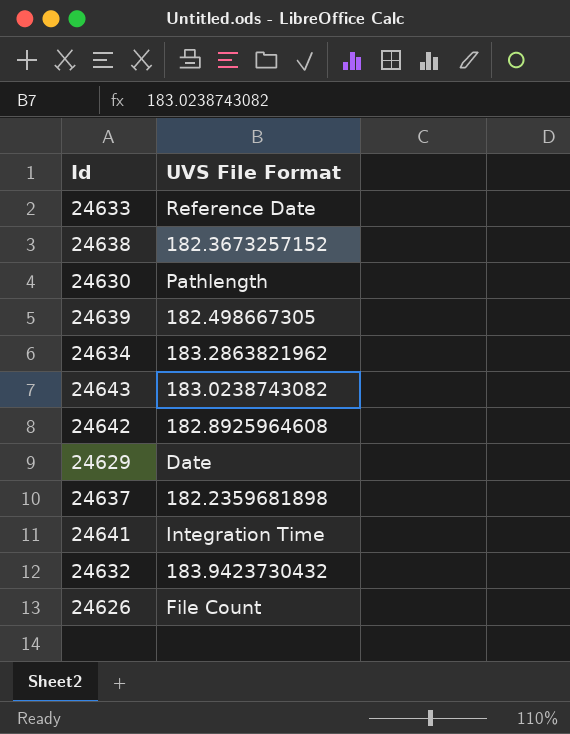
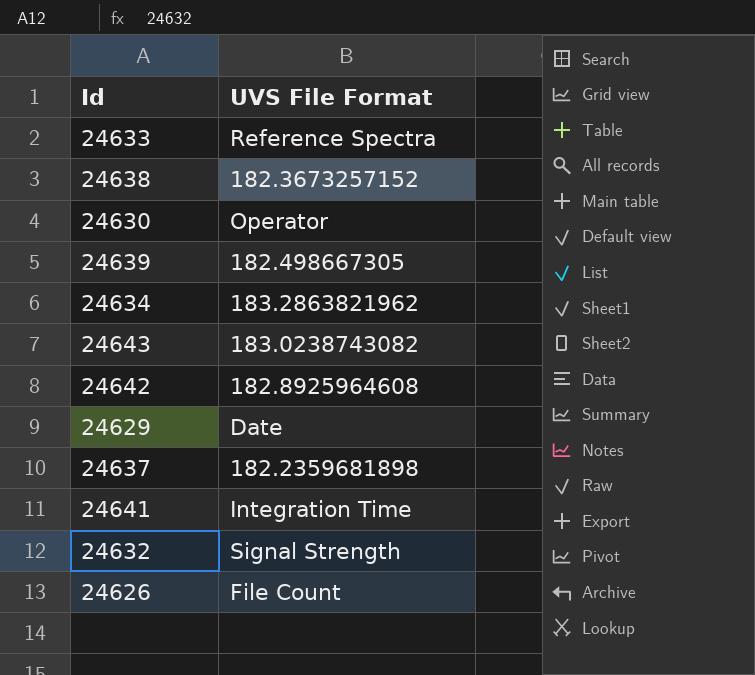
24633 | UVS File Format: Reference Date -> Reference Spectra
24630 | UVS File Format: Pathlength -> Operator
24632 | UVS File Format: 183.9423730432 -> Signal Strength

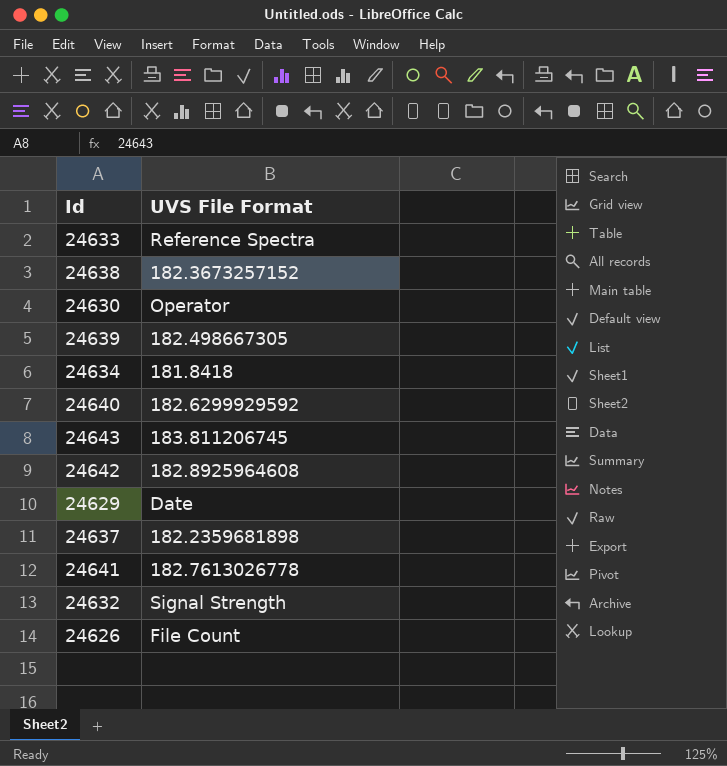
24634 | UVS File Format: 183.2863821962 -> 181.8418
row 24640: none -> 182.6299929592
24643 | UVS File Format: 183.0238743082 -> 183.811206745
24641 | UVS File Format: Integration Time -> 182.7613026778

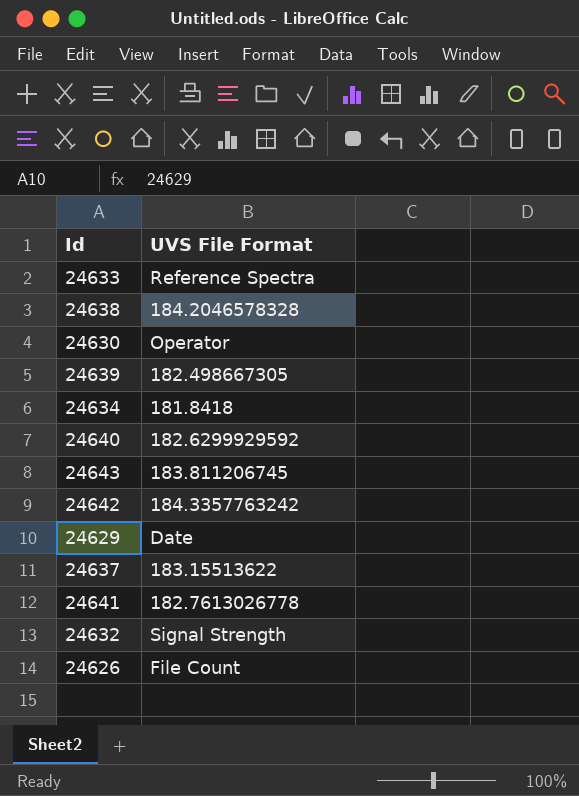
24638 | UVS File Format: 182.3673257152 -> 184.2046578328
24642 | UVS File Format: 182.8925964608 -> 184.3357763242
24637 | UVS File Format: 182.2359681898 -> 183.15513622

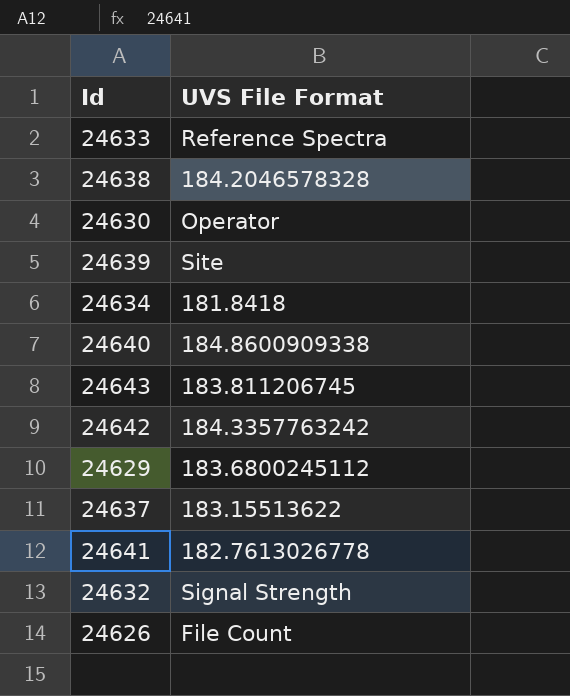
24639 | UVS File Format: 182.498667305 -> Site
24640 | UVS File Format: 182.6299929592 -> 184.8600909338
24629 | UVS File Format: Date -> 183.6800245112

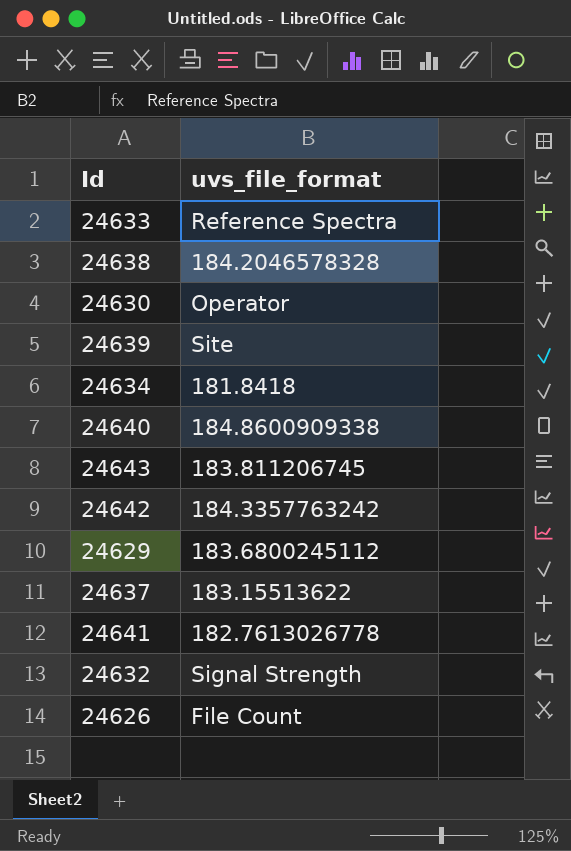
column name: UVS File Format -> uvs_file_format

